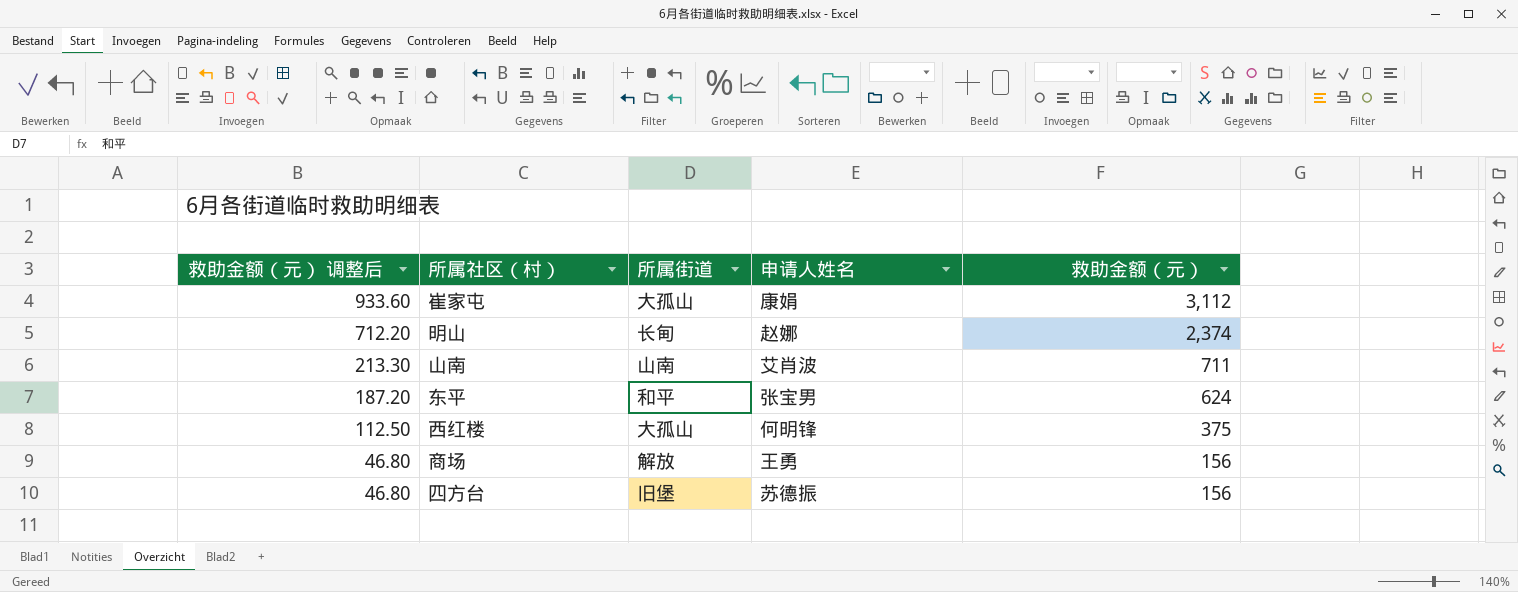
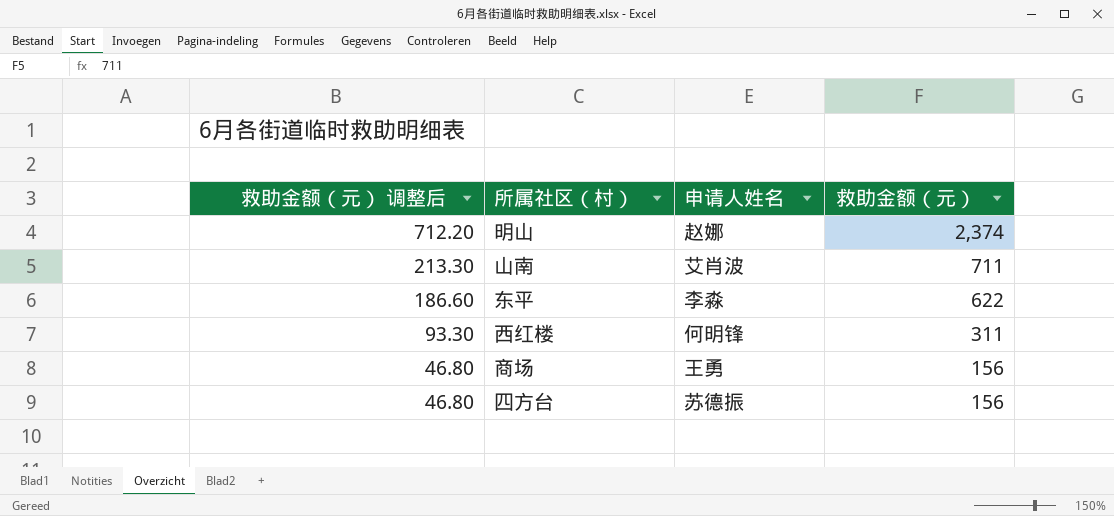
column 所属街道 | position: 3 -> none
row 崔家屯: 933.60 | 大孤山 | 康娟 | 3,112 -> none
东平 | 救助金额（元） 调整后: 187.20 -> 186.60
东平 | 申请人姓名: 张宝男 -> 李淼
东平 | 救助金额（元）: 624 -> 622
西红楼 | 救助金额（元） 调整后: 112.50 -> 93.30
西红楼 | 救助金额（元）: 375 -> 311

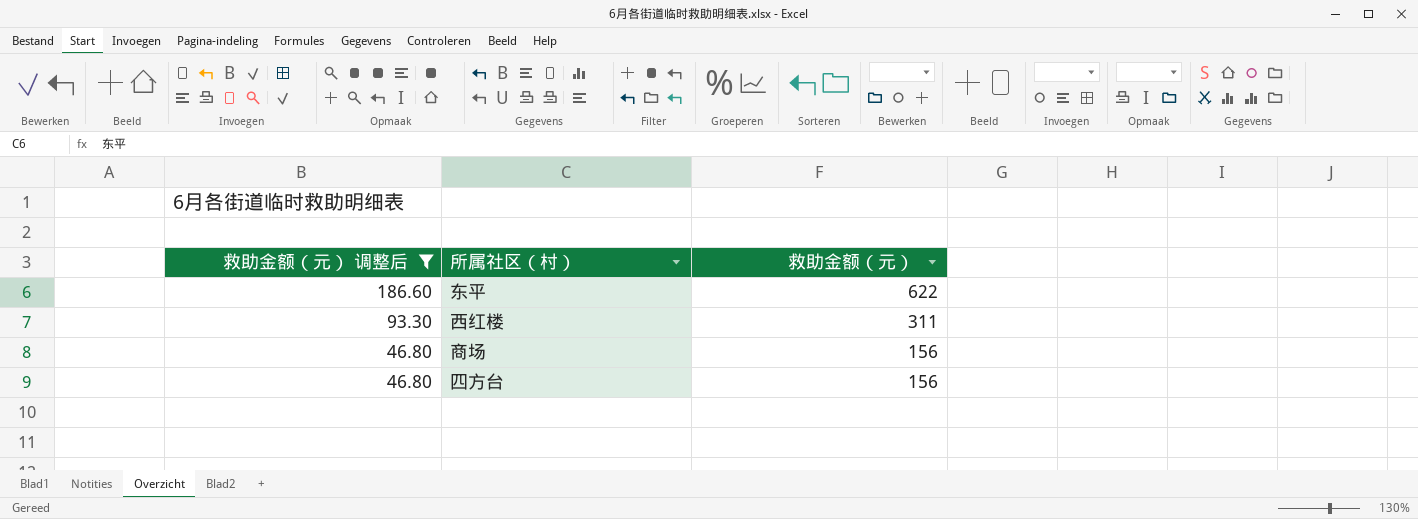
filter: none -> 救助金额（元） 调整后 <= 186.60
column 申请人姓名 | position: 3 -> none

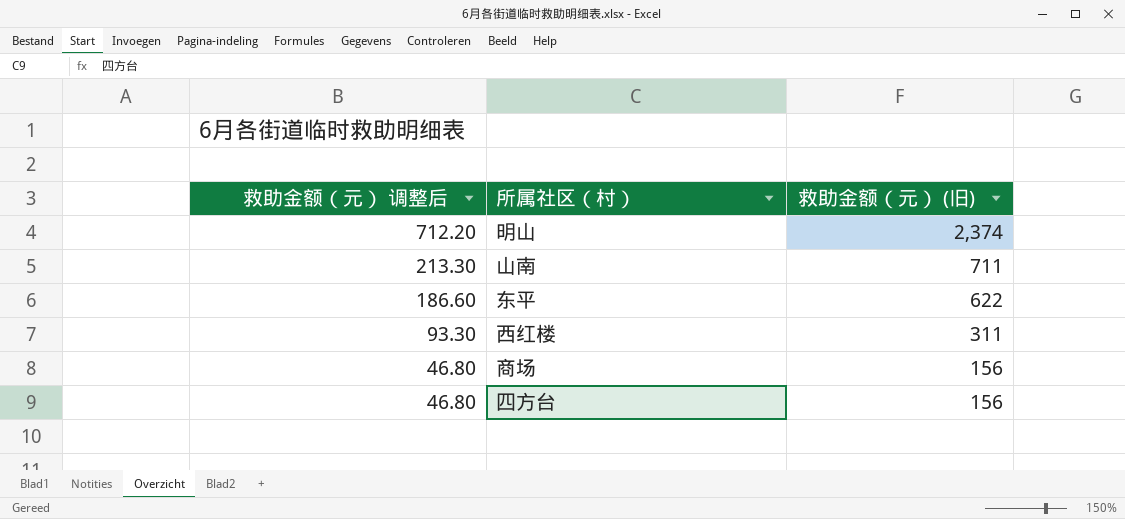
filter: 救助金额（元） 调整后 <= 186.60 -> none
column name: 救助金额（元） -> 救助金额（元） (旧)

